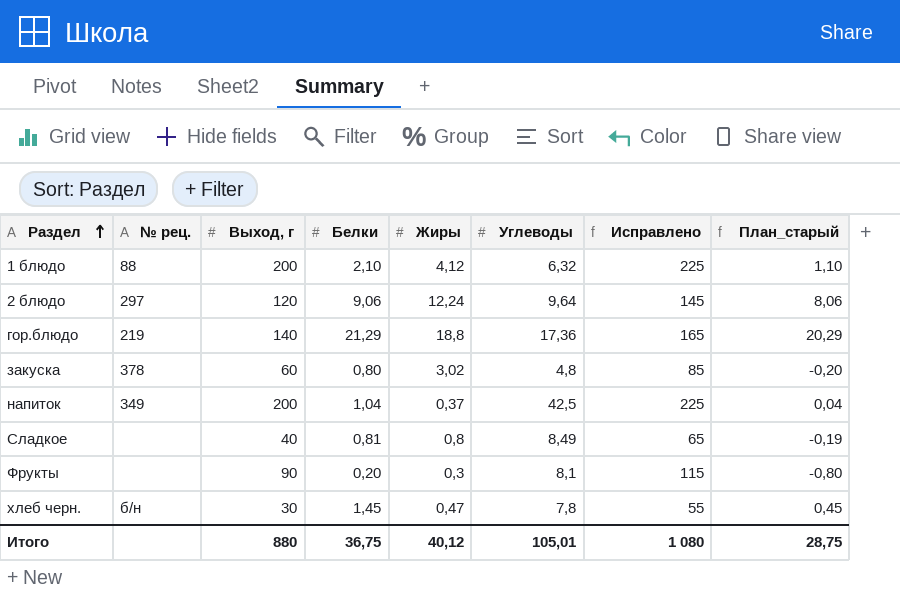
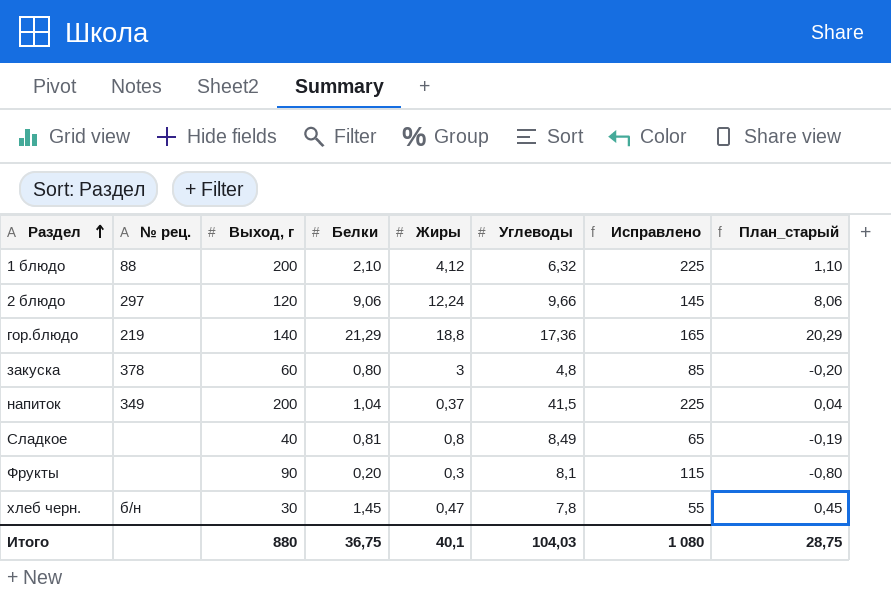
2 блюдо | Углеводы: 9,64 -> 9,66
закуска | Жиры: 3,02 -> 3
напиток | Углеводы: 42,5 -> 41,5
Итого | Жиры: 40,12 -> 40,1
Итого | Углеводы: 105,01 -> 104,03

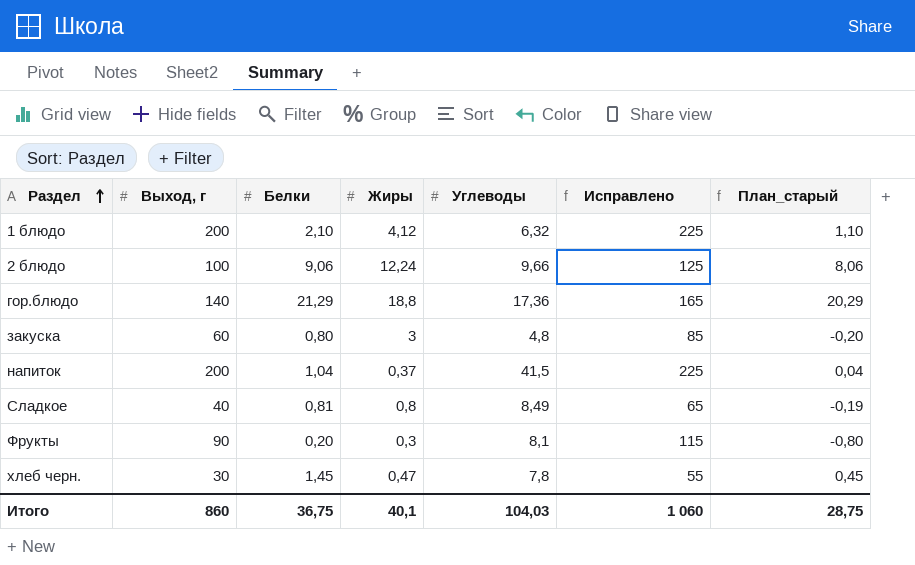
column № рец. | position: 2 -> none
2 блюдо | Выход, г: 120 -> 100
2 блюдо | Исправлено: 145 -> 125
Итого | Выход, г: 880 -> 860
Итого | Исправлено: 1 080 -> 1 060

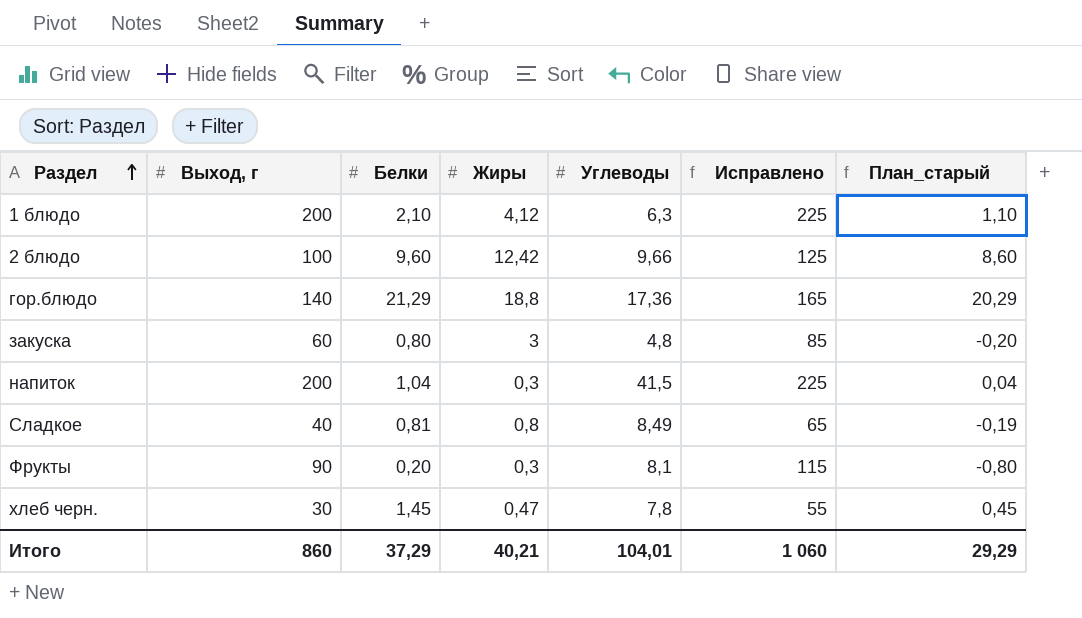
1 блюдо | Углеводы: 6,32 -> 6,3
2 блюдо | Белки: 9,06 -> 9,60
2 блюдо | Жиры: 12,24 -> 12,42
2 блюдо | План_старый: 8,06 -> 8,60
напиток | Жиры: 0,37 -> 0,3
Итого | Белки: 36,75 -> 37,29
Итого | Жиры: 40,1 -> 40,21
Итого | Углеводы: 104,03 -> 104,01
Итого | План_старый: 28,75 -> 29,29

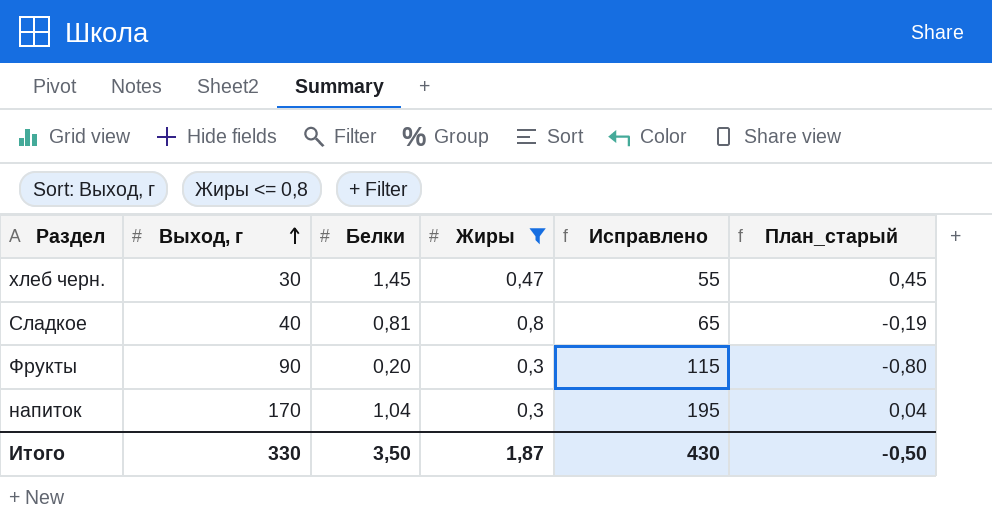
filter: none -> Жиры <= 0,8
row order: Раздел ascending -> Выход, г ascending
column Углеводы | position: 5 -> none
напиток | Выход, г: 200 -> 170
напиток | Исправлено: 225 -> 195
Итого | Выход, г: 860 -> 330
Итого | Белки: 37,29 -> 3,50
Итого | Жиры: 40,21 -> 1,87
Итого | Исправлено: 1 060 -> 430
Итого | План_старый: 29,29 -> -0,50

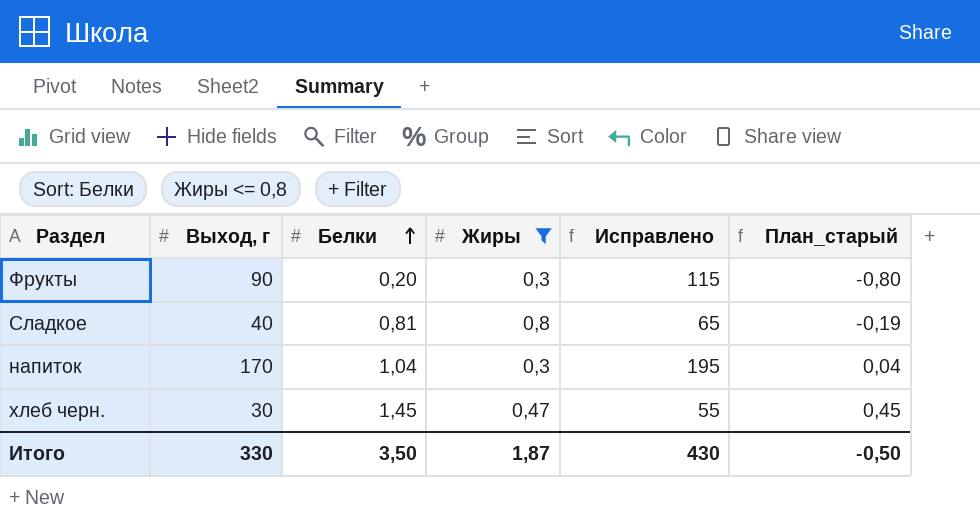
row order: Выход, г ascending -> Белки ascending

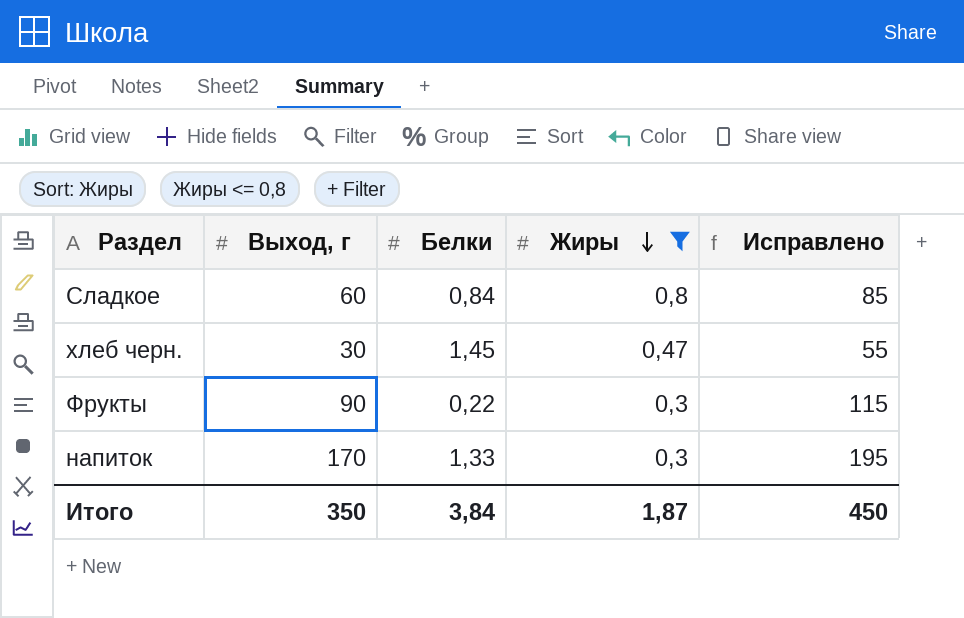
row order: Белки ascending -> Жиры descending
column План_старый | formula: [Белки] - 1 -> none
Сладкое | Выход, г: 40 -> 60
Сладкое | Белки: 0,81 -> 0,84
Сладкое | Исправлено: 65 -> 85
Фрукты | Белки: 0,20 -> 0,22
напиток | Белки: 1,04 -> 1,33
Итого | Выход, г: 330 -> 350
Итого | Белки: 3,50 -> 3,84
Итого | Исправлено: 430 -> 450

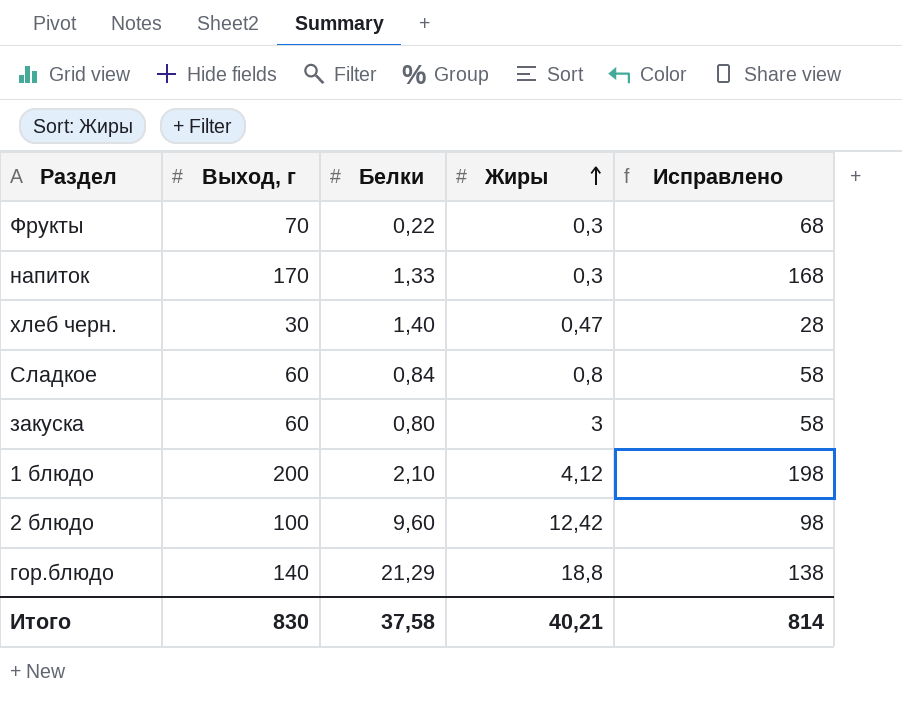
filter: Жиры <= 0,8 -> none
row order: Жиры descending -> Жиры ascending
column Исправлено | formula: [Выход, г] + 25 -> [Выход, г] - 2
Фрукты | Выход, г: 90 -> 70
хлеб черн. | Белки: 1,45 -> 1,40
Итого | Выход, г: 350 -> 830
Итого | Белки: 3,84 -> 37,58
Итого | Жиры: 1,87 -> 40,21
Итого | Исправлено: 450 -> 814

